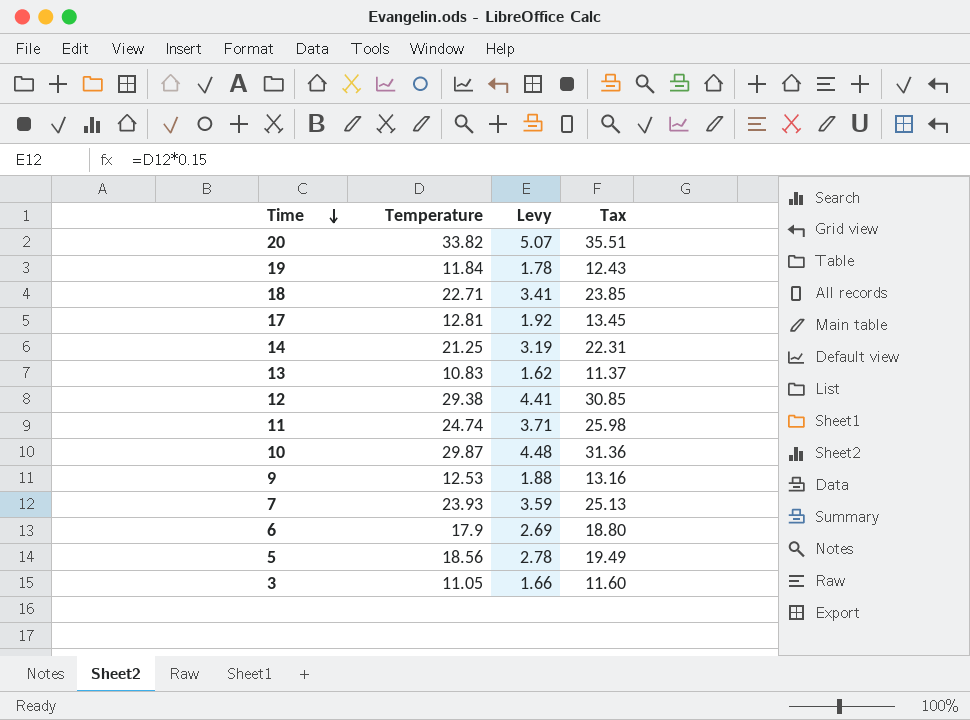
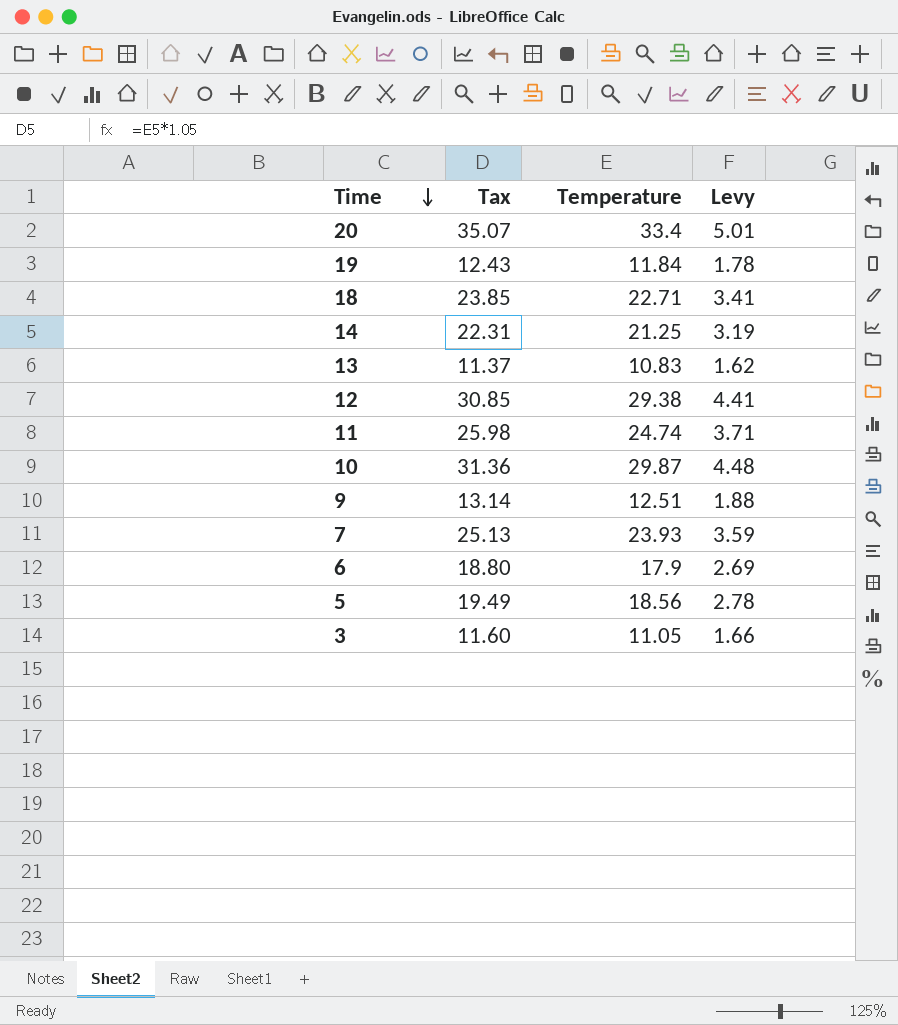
column Tax | position: 4 -> 2
row 17: 12.81 | 1.92 | 13.45 -> none
20 | Tax: 35.51 -> 35.07
20 | Temperature: 33.82 -> 33.4
20 | Levy: 5.07 -> 5.01
9 | Tax: 13.16 -> 13.14
9 | Temperature: 12.53 -> 12.51

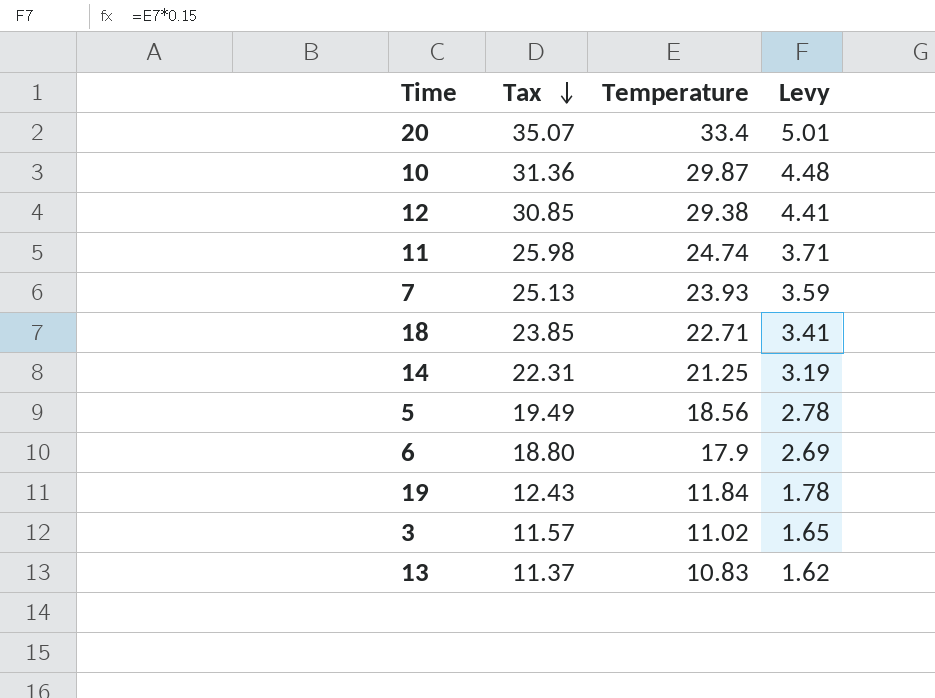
row order: Time descending -> Tax descending
row 9: 13.14 | 12.51 | 1.88 -> none
3 | Tax: 11.60 -> 11.57
3 | Temperature: 11.05 -> 11.02
3 | Levy: 1.66 -> 1.65

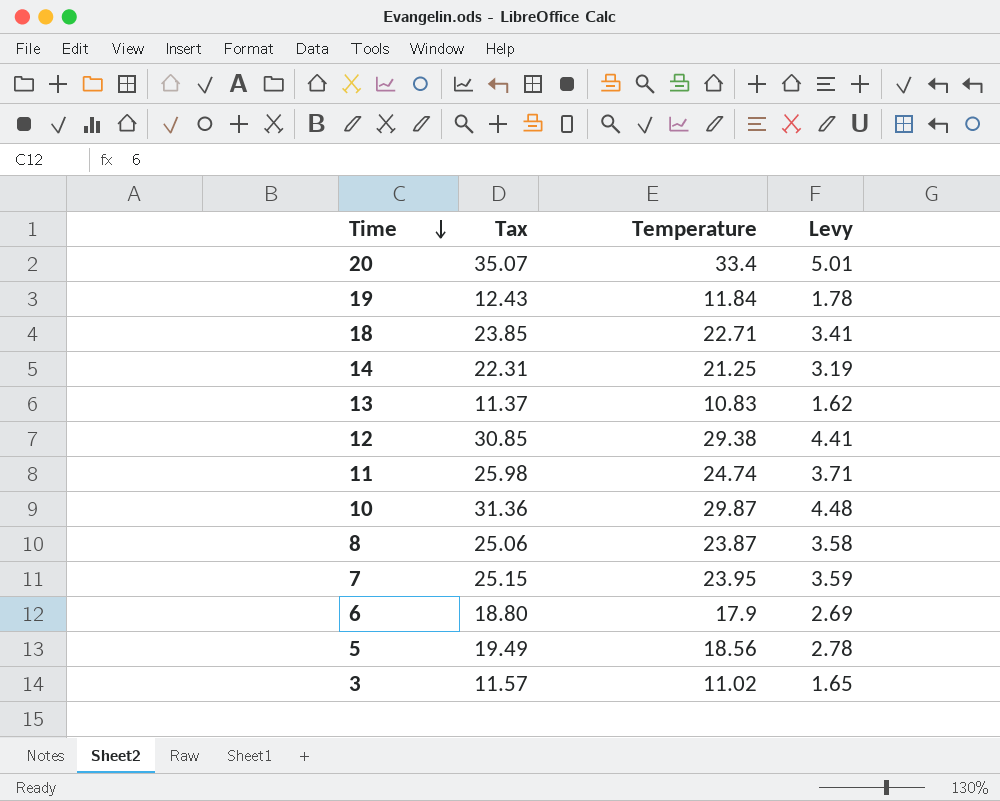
row order: Tax descending -> Time descending
row 8: none -> 25.06 | 23.87 | 3.58
7 | Tax: 25.13 -> 25.15
7 | Temperature: 23.93 -> 23.95

